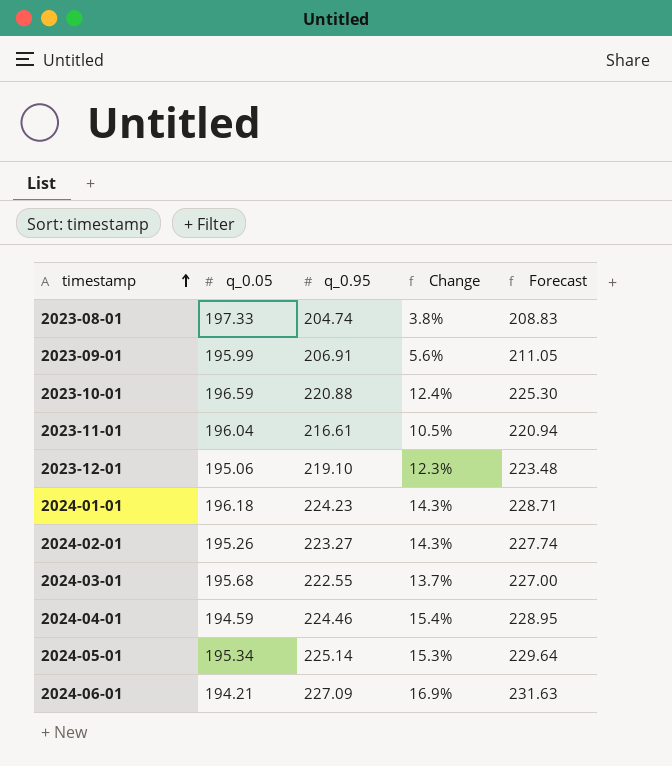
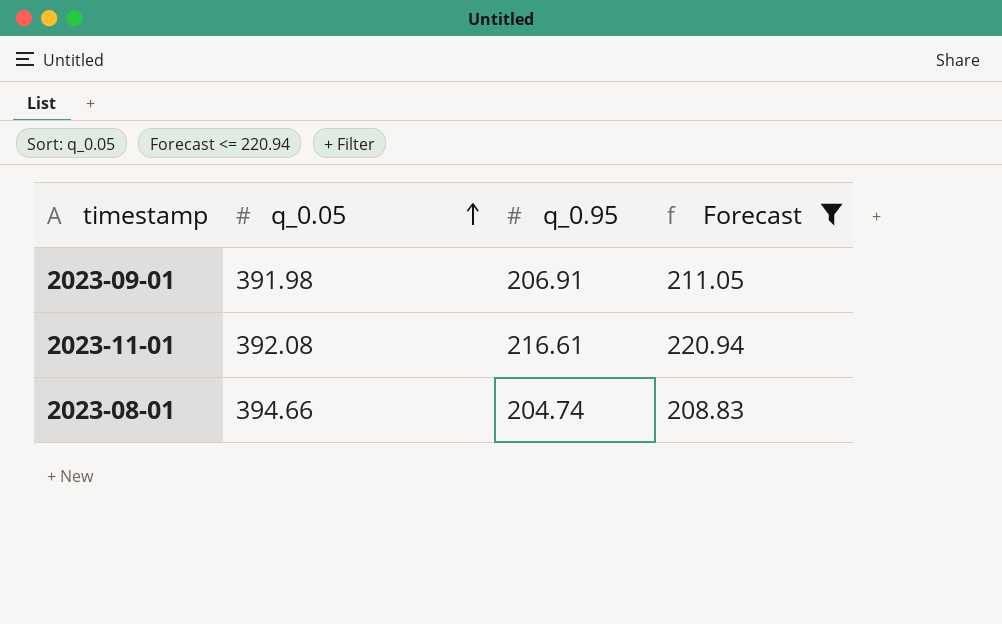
filter: none -> Forecast <= 220.94
row order: timestamp ascending -> q_0.05 ascending
column Change | formula: ([q_0.95] - [q_0.05]) / [q_0.05] -> none
2023-09-01 | q_0.05: 195.99 -> 391.98
2023-11-01 | q_0.05: 196.04 -> 392.08
2023-08-01 | q_0.05: 197.33 -> 394.66

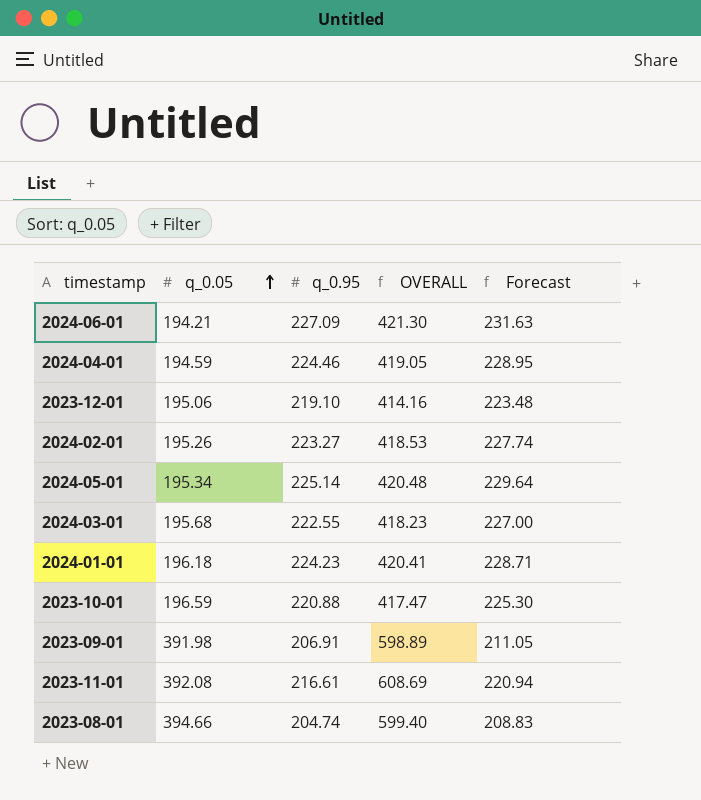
filter: Forecast <= 220.94 -> none
column OVERALL | formula: none -> [q_0.05] + [q_0.95]

